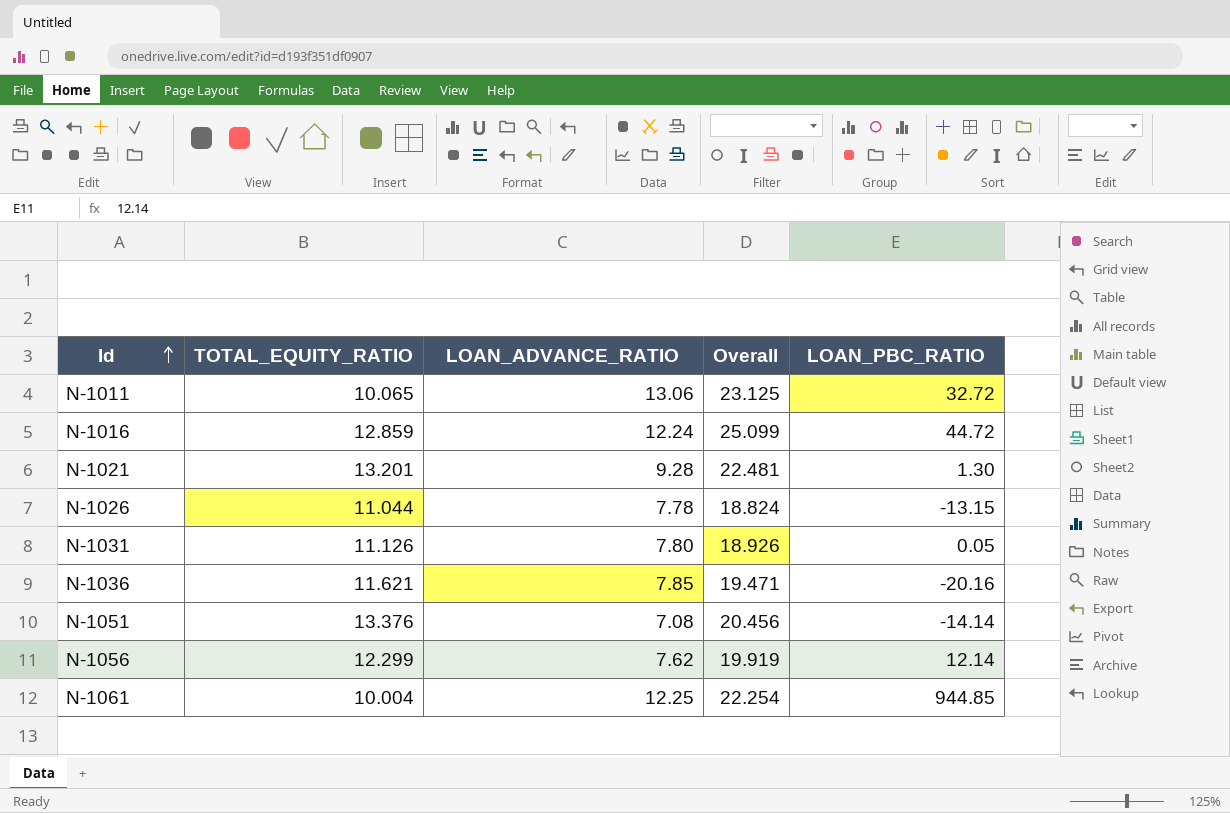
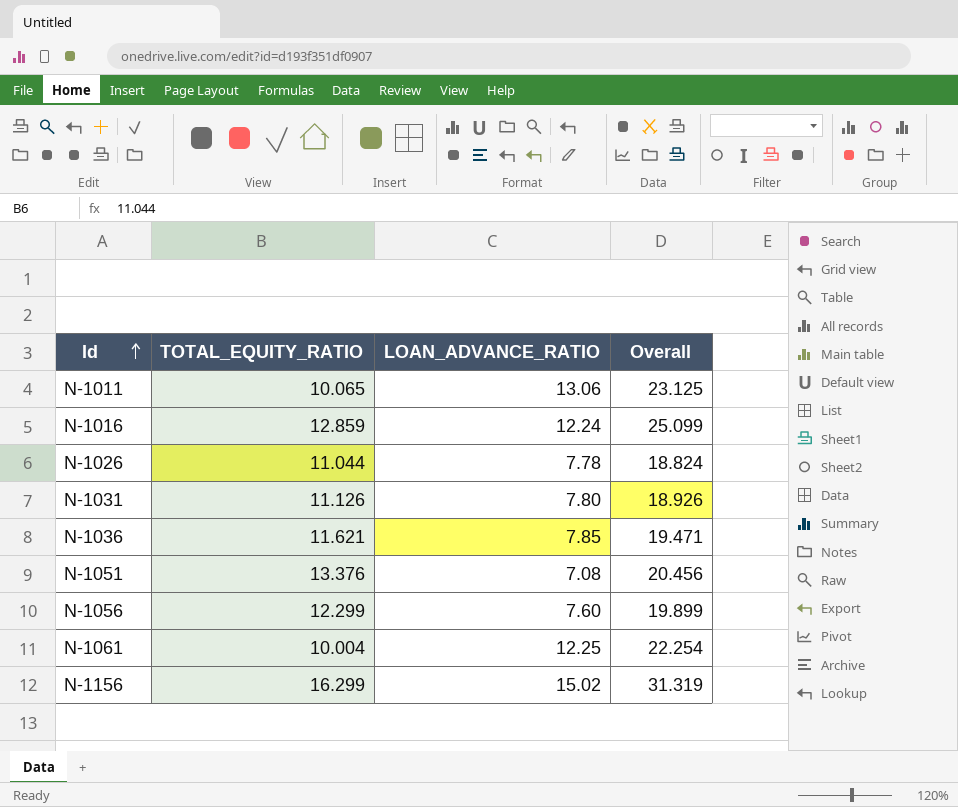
column LOAN_PBC_RATIO | position: 5 -> none
row N-1021: 13.201 | 9.28 | 22.481 | 1.30 -> none
N-1056 | LOAN_ADVANCE_RATIO: 7.62 -> 7.60
N-1056 | Overall: 19.919 -> 19.899
row N-1156: none -> 16.299 | 15.02 | 31.319

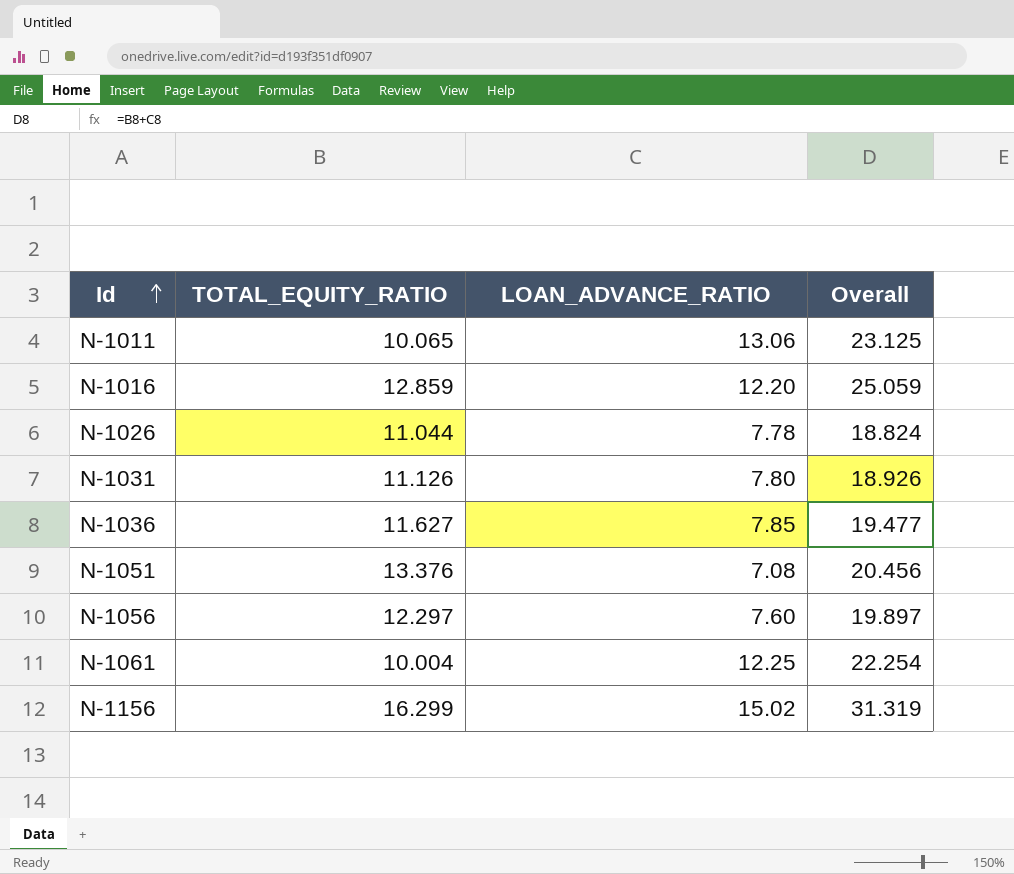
N-1016 | LOAN_ADVANCE_RATIO: 12.24 -> 12.20
N-1016 | Overall: 25.099 -> 25.059
N-1036 | TOTAL_EQUITY_RATIO: 11.621 -> 11.627
N-1036 | Overall: 19.471 -> 19.477
N-1056 | TOTAL_EQUITY_RATIO: 12.299 -> 12.297
N-1056 | Overall: 19.899 -> 19.897

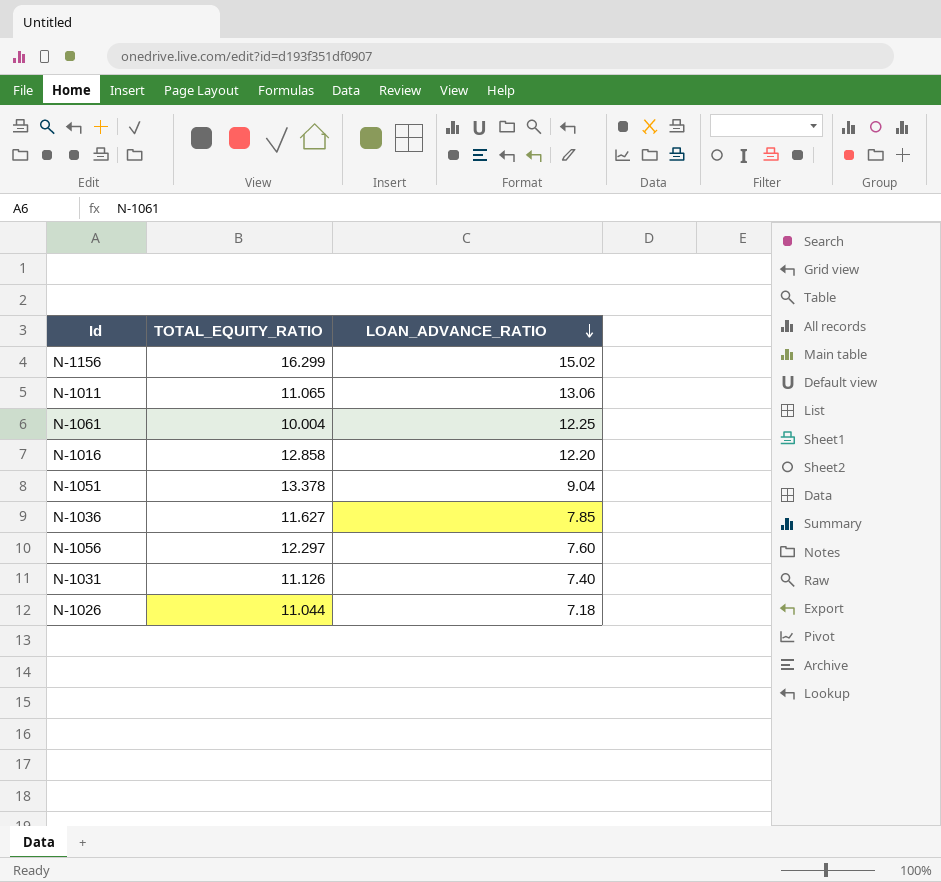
row order: Id ascending -> LOAN_ADVANCE_RATIO descending
column Overall | formula: [TOTAL_EQUITY_RATIO] + [LOAN_ADVANCE_RATIO] -> none
N-1011 | TOTAL_EQUITY_RATIO: 10.065 -> 11.065
N-1016 | TOTAL_EQUITY_RATIO: 12.859 -> 12.858
N-1051 | TOTAL_EQUITY_RATIO: 13.376 -> 13.378
N-1051 | LOAN_ADVANCE_RATIO: 7.08 -> 9.04
N-1031 | LOAN_ADVANCE_RATIO: 7.80 -> 7.40
N-1026 | LOAN_ADVANCE_RATIO: 7.78 -> 7.18

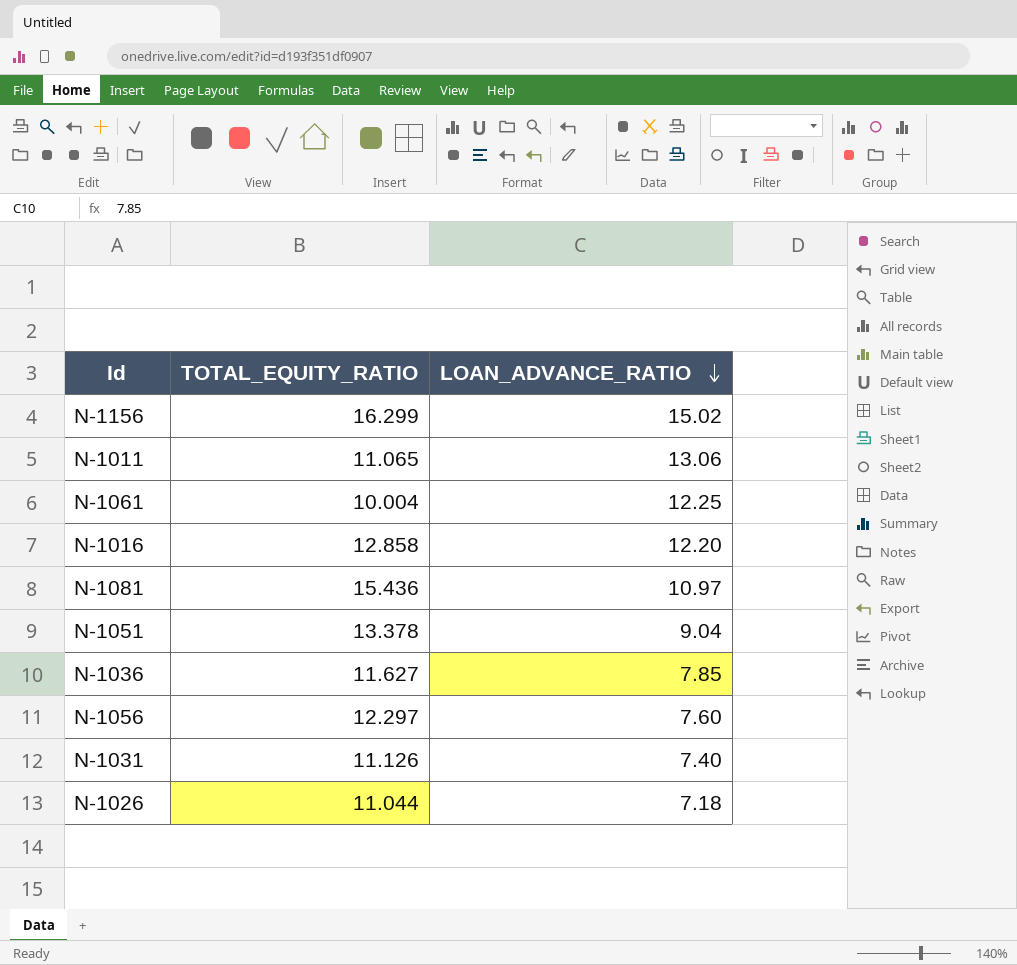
row N-1081: none -> 15.436 | 10.97

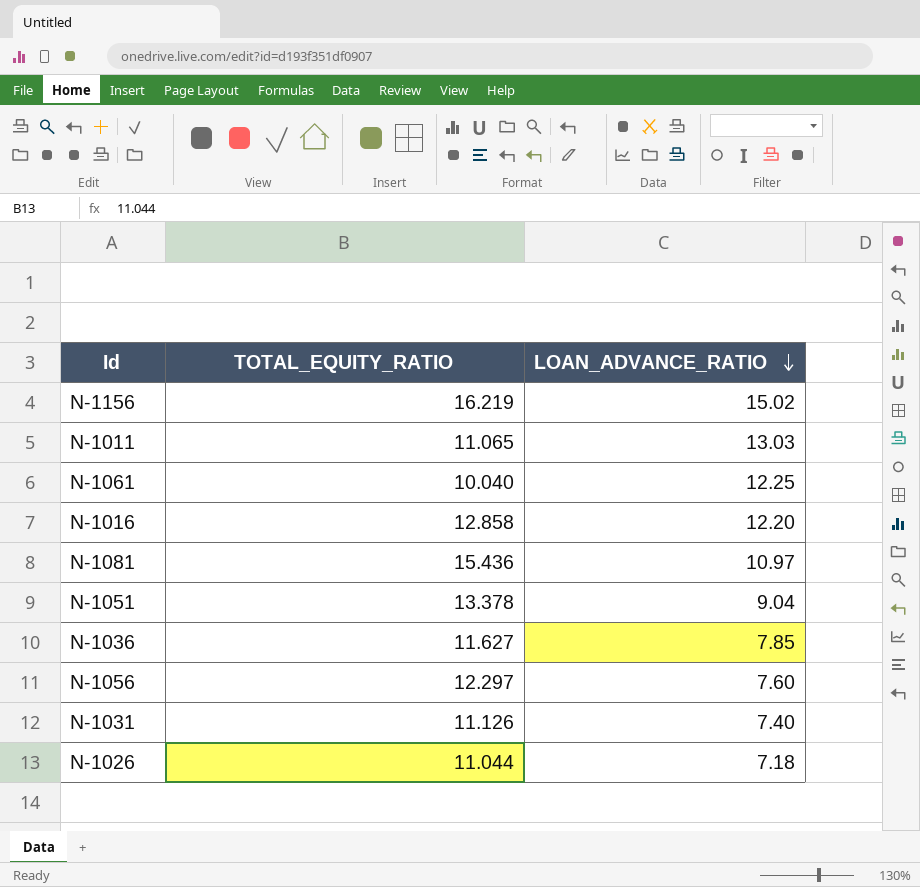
N-1156 | TOTAL_EQUITY_RATIO: 16.299 -> 16.219
N-1011 | LOAN_ADVANCE_RATIO: 13.06 -> 13.03
N-1061 | TOTAL_EQUITY_RATIO: 10.004 -> 10.040

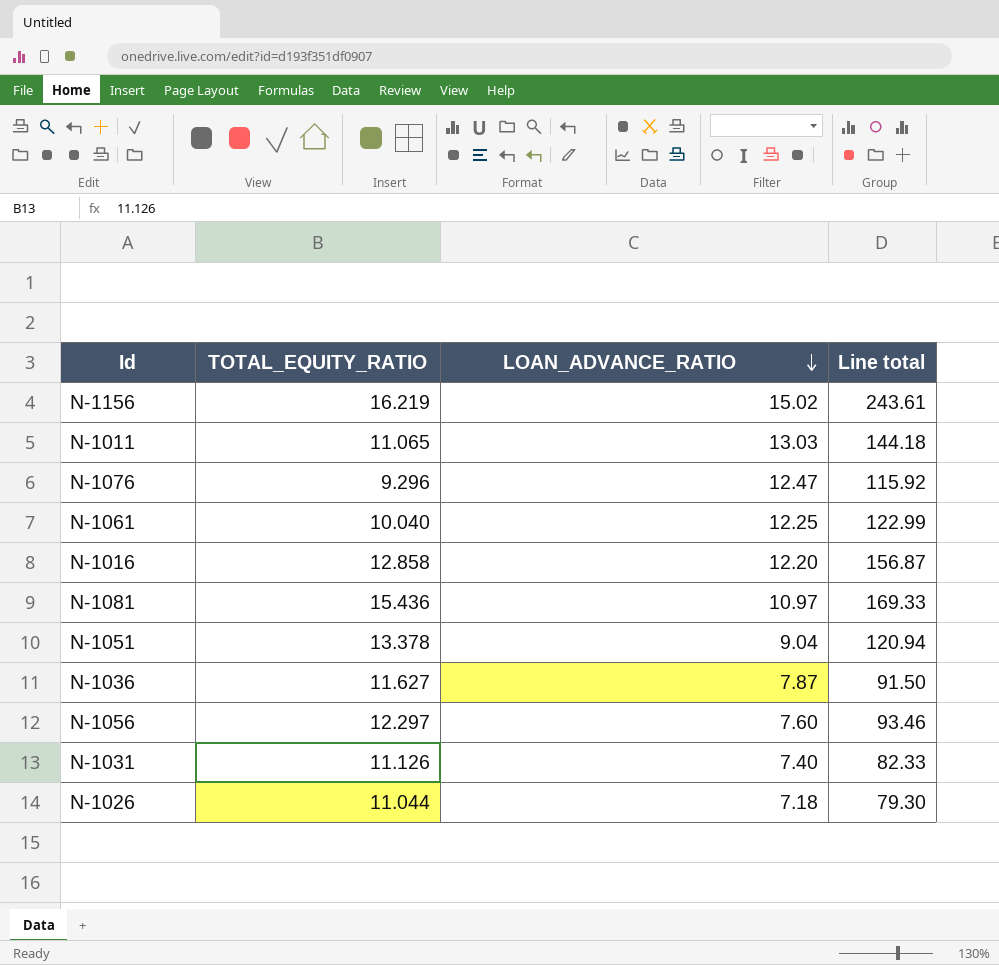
column Line total | formula: none -> [TOTAL_EQUITY_RATIO] * [LOAN_ADVANCE_RATIO]
row N-1076: none -> 9.296 | 12.47 | 115.92
N-1036 | LOAN_ADVANCE_RATIO: 7.85 -> 7.87

